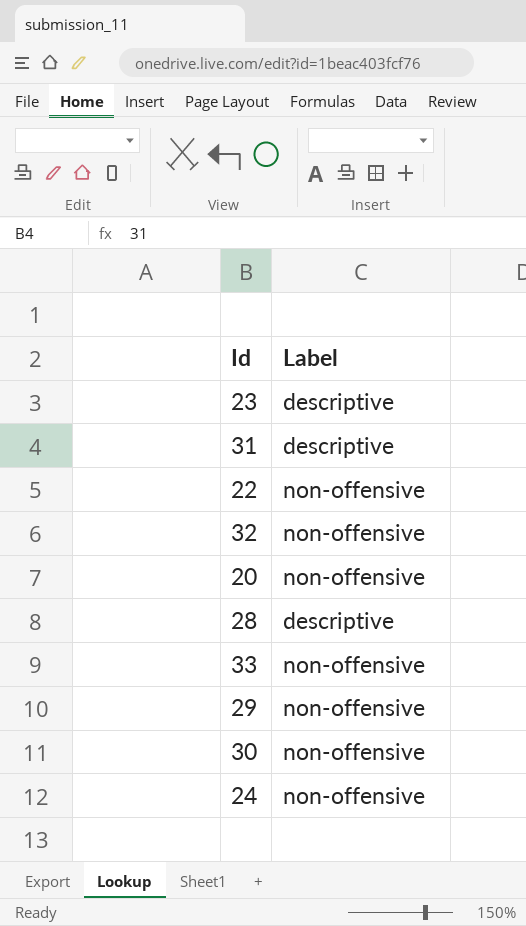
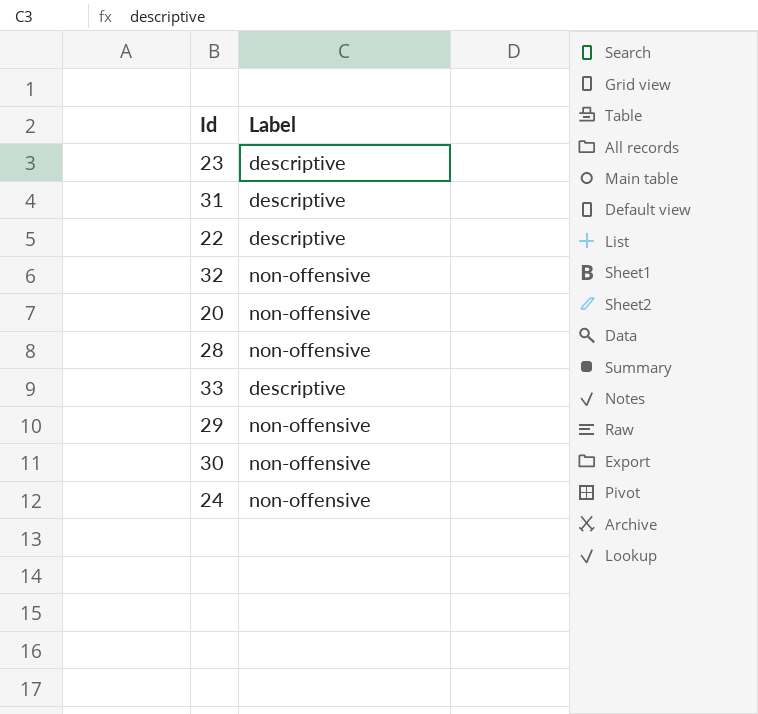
22 | Label: non-offensive -> descriptive
28 | Label: descriptive -> non-offensive
33 | Label: non-offensive -> descriptive

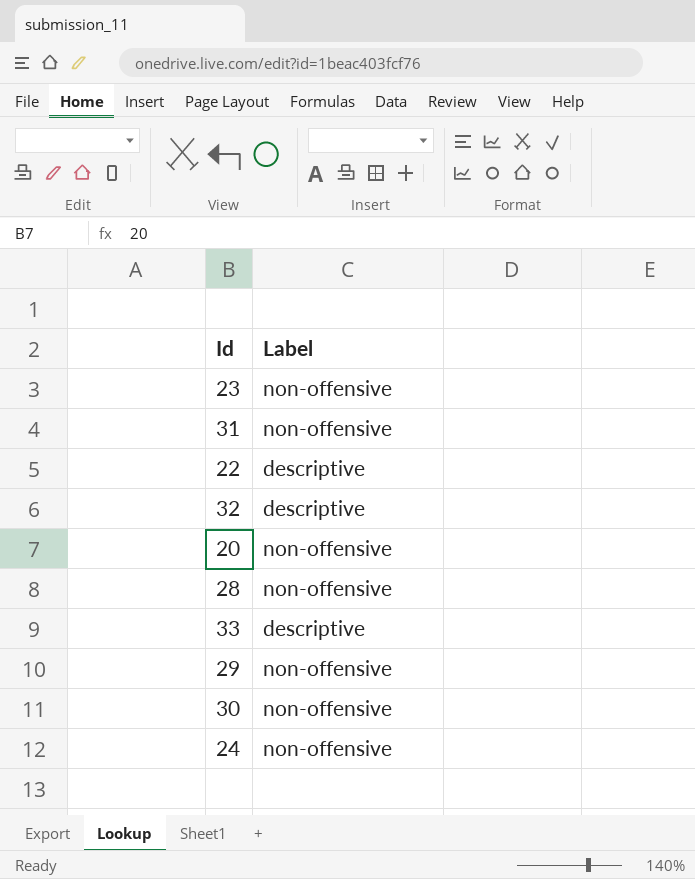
23 | Label: descriptive -> non-offensive
31 | Label: descriptive -> non-offensive
32 | Label: non-offensive -> descriptive

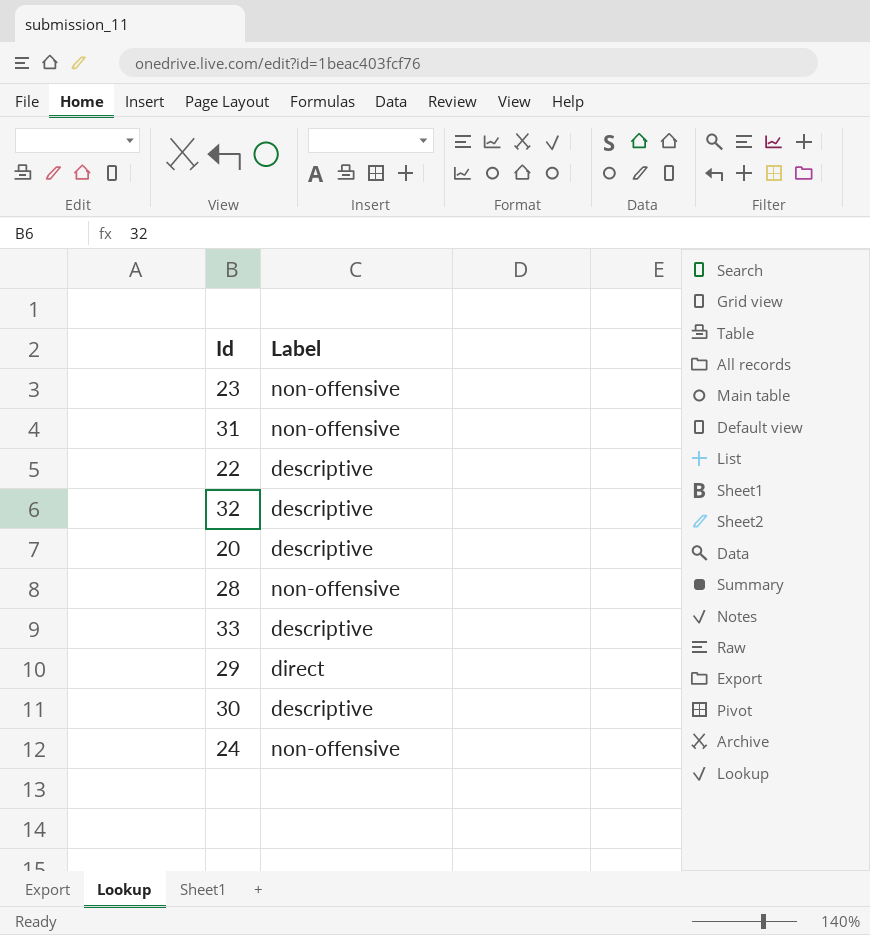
20 | Label: non-offensive -> descriptive
29 | Label: non-offensive -> direct
30 | Label: non-offensive -> descriptive

